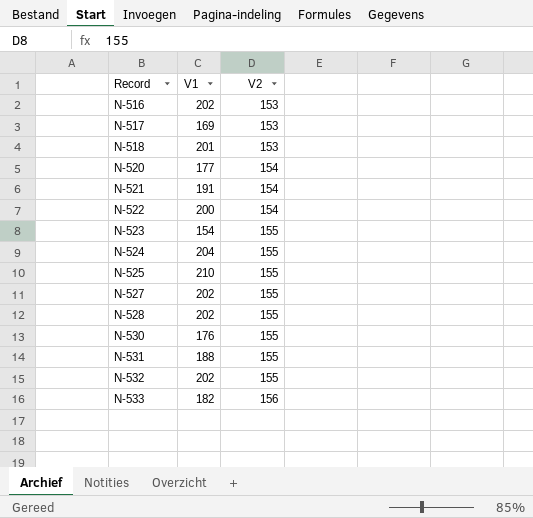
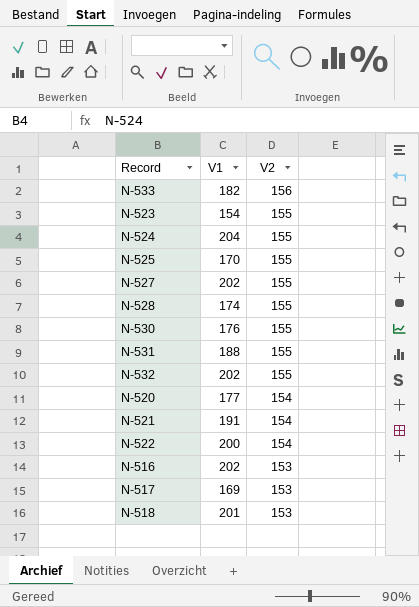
row order: Record ascending -> V2 descending
N-525 | V1: 210 -> 170
N-528 | V1: 202 -> 174

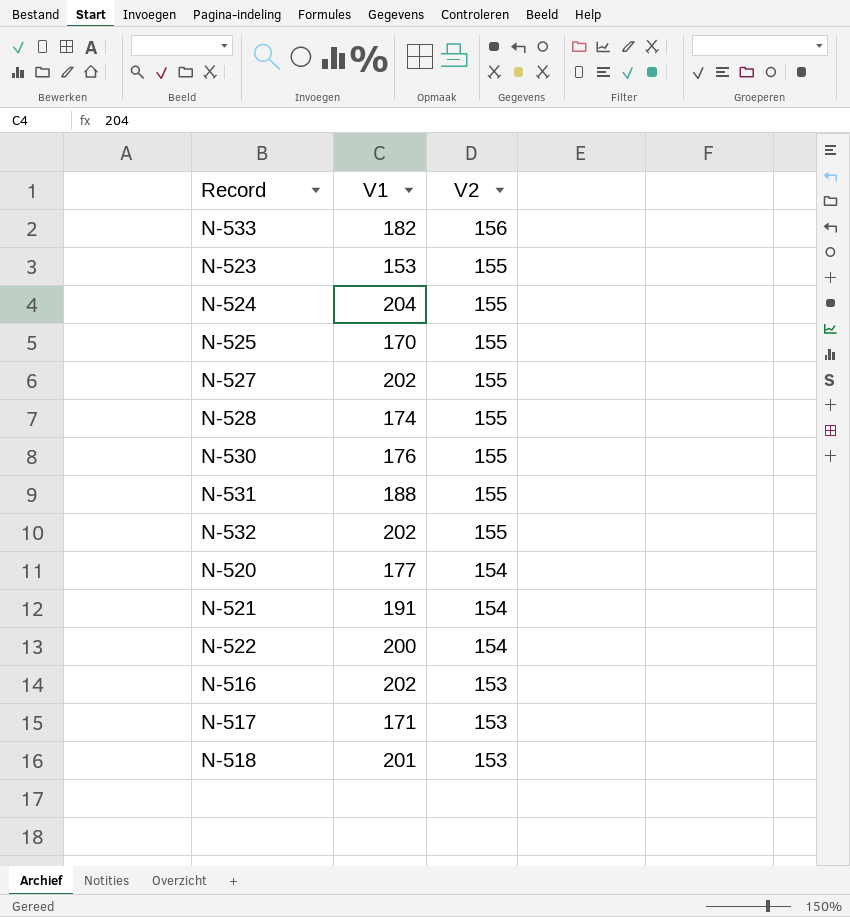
N-523 | V1: 154 -> 153
N-517 | V1: 169 -> 171

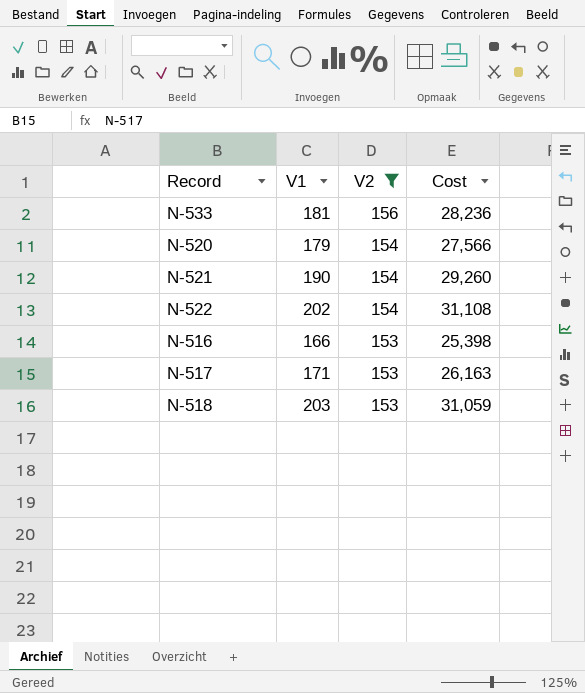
filter: none -> V2 != 155
column Cost | formula: none -> [V1] * [V2]
N-533 | V1: 182 -> 181
N-520 | V1: 177 -> 179
N-521 | V1: 191 -> 190
N-522 | V1: 200 -> 202
N-516 | V1: 202 -> 166
N-518 | V1: 201 -> 203

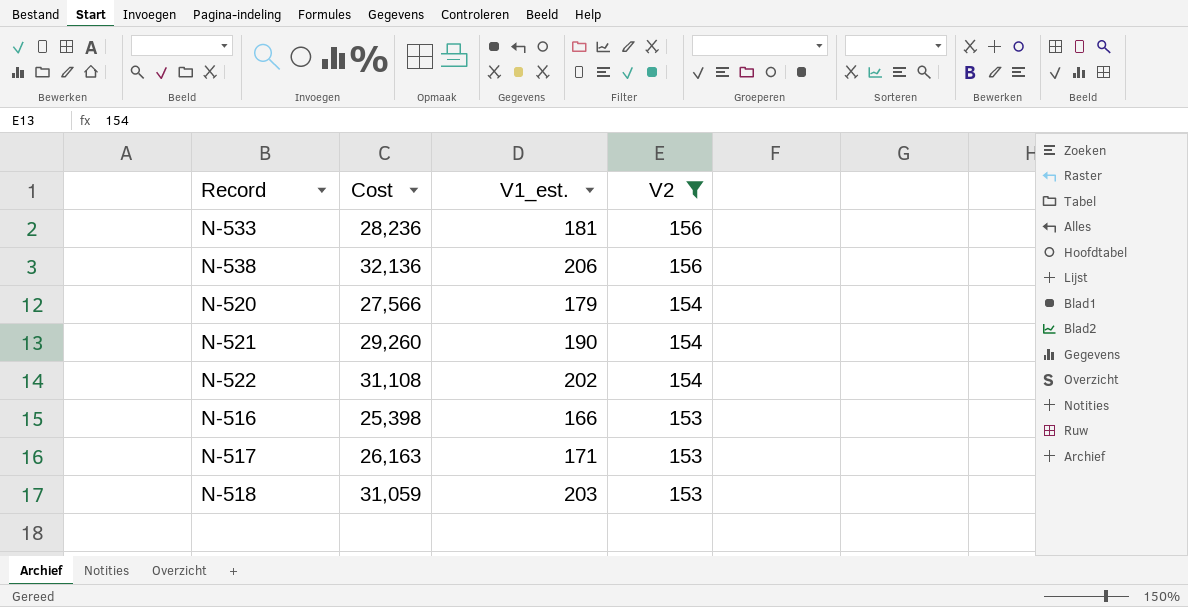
column Cost | position: 4 -> 2
column name: V1 -> V1_est.
row N-538: none -> 32,136 | 206 | 156

